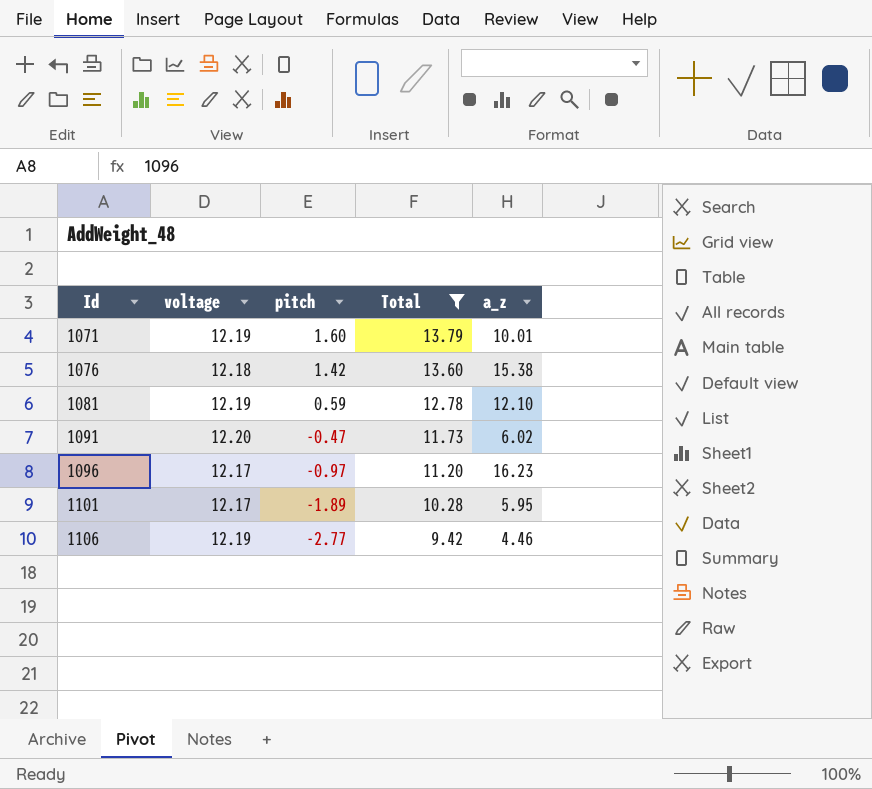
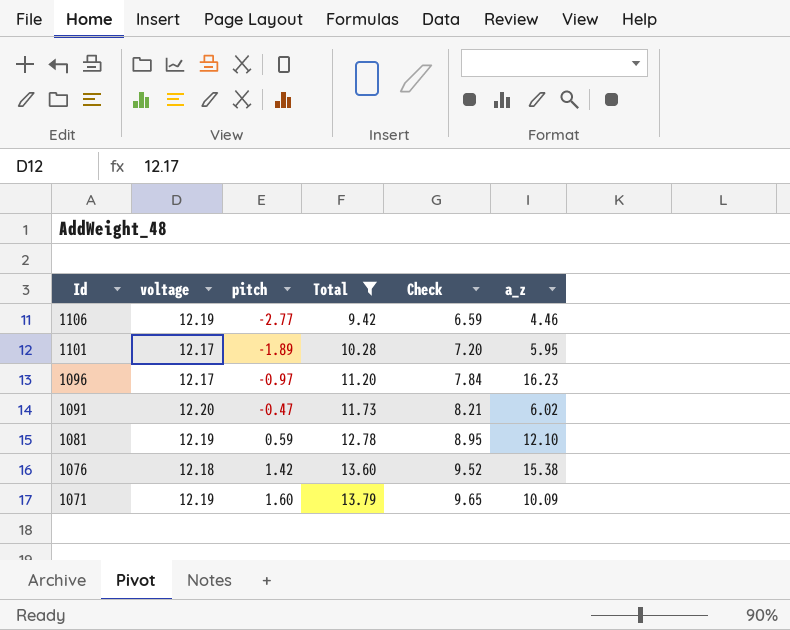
row order: Id ascending -> Id descending
column Check | formula: none -> [Total] * 0.7
1071 | a_z: 10.01 -> 10.09

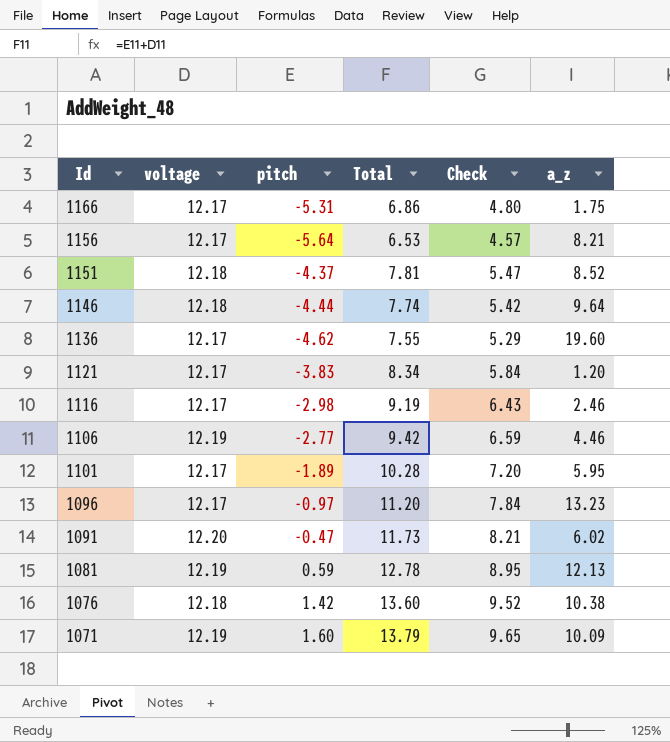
filter: Total >= 9.42 -> none
1096 | a_z: 16.23 -> 13.23
1081 | a_z: 12.10 -> 12.13
1076 | a_z: 15.38 -> 10.38

